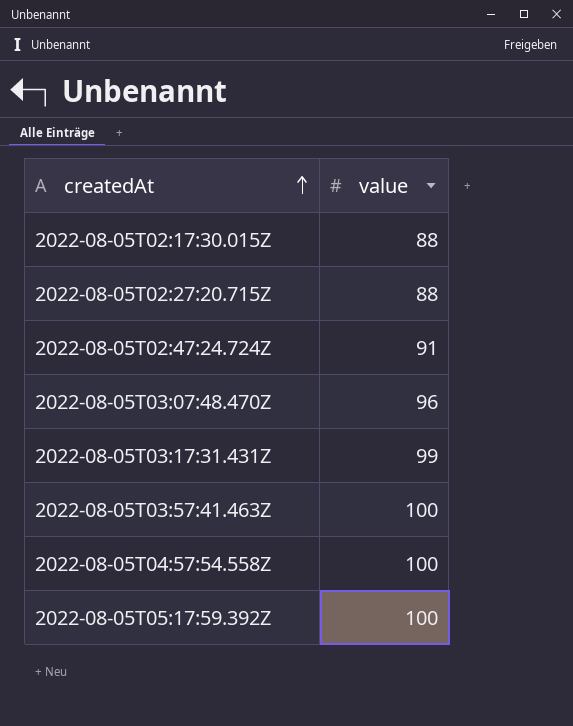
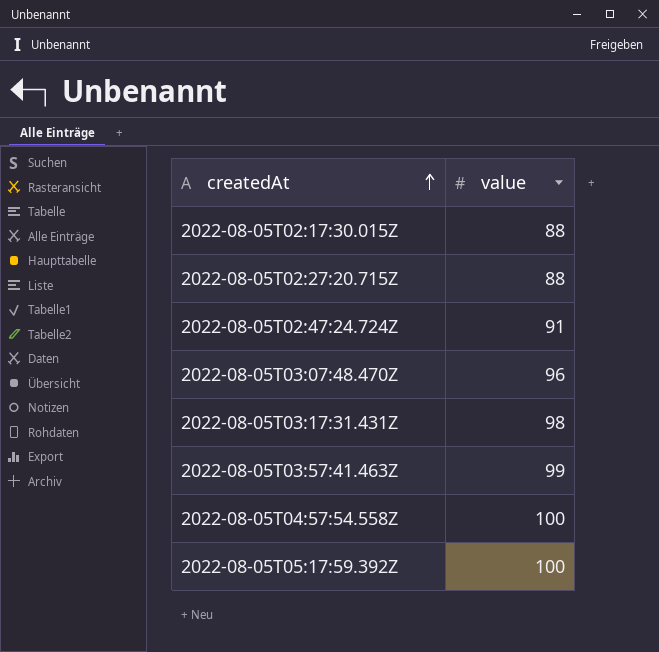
2022-08-05T03:17:31.431Z | value: 99 -> 98
2022-08-05T03:57:41.463Z | value: 100 -> 99

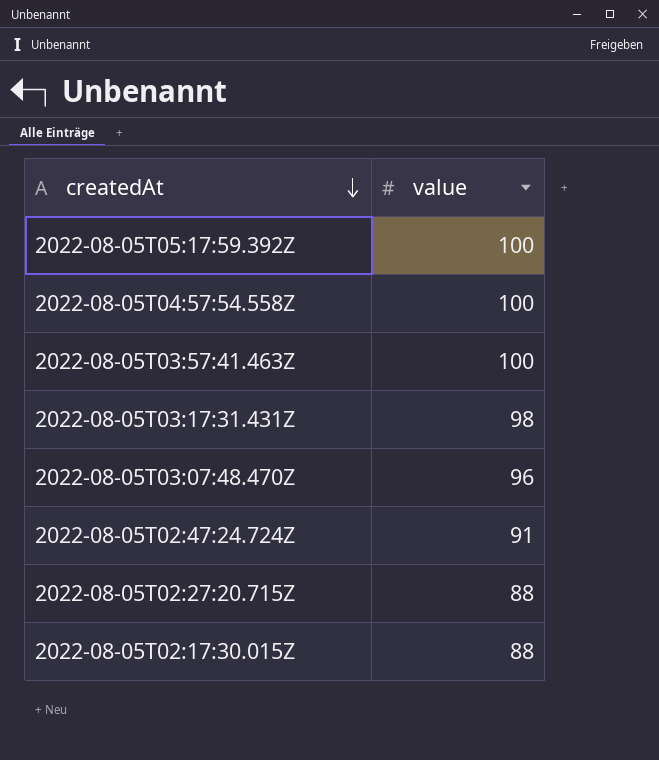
row order: createdAt ascending -> createdAt descending
2022-08-05T03:57:41.463Z | value: 99 -> 100

